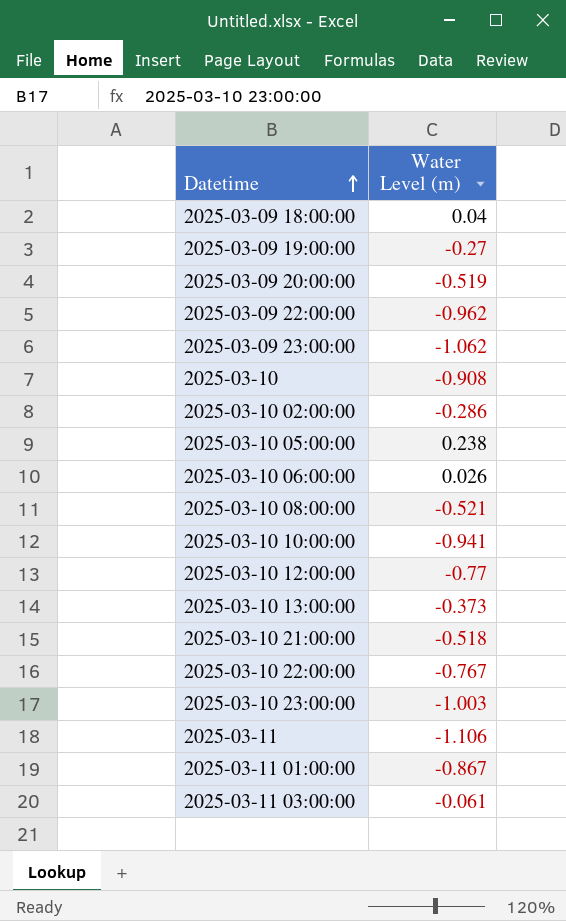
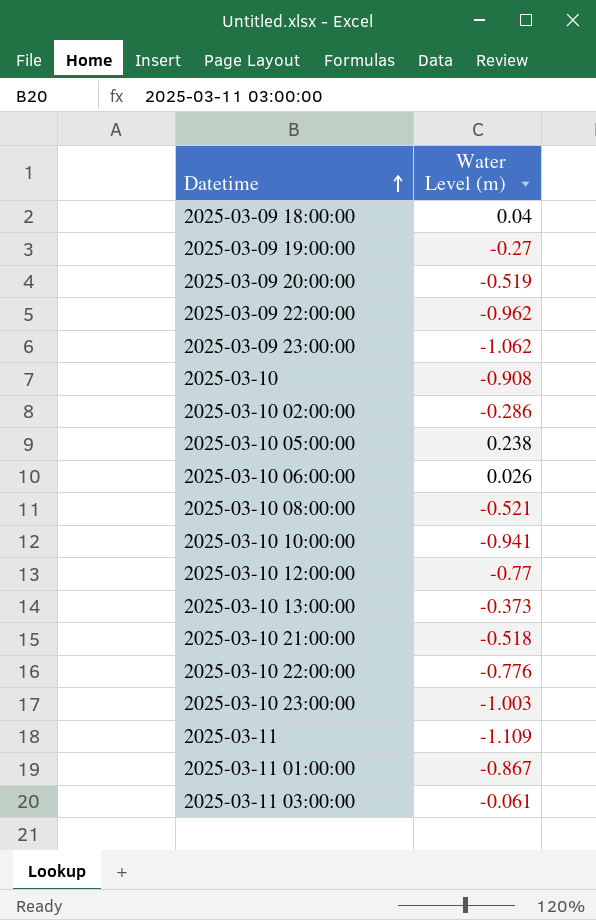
2025-03-10 22:00:00 | Water Level (m): -0.767 -> -0.776
2025-03-11 | Water Level (m): -1.106 -> -1.109

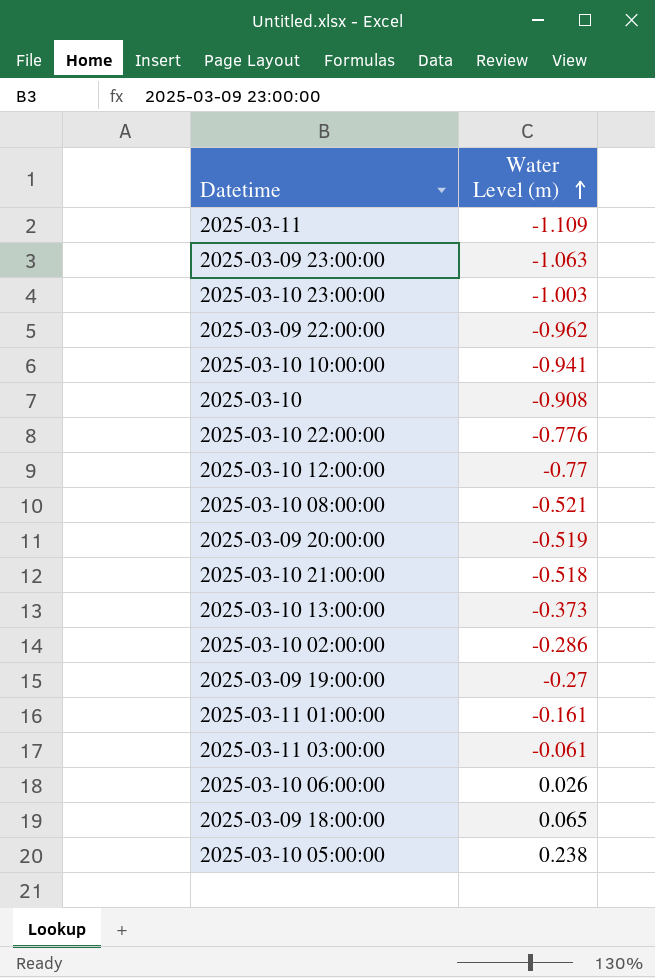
row order: Datetime ascending -> Water Level (m) ascending
2025-03-09 23:00:00 | Water Level (m): -1.062 -> -1.063
2025-03-11 01:00:00 | Water Level (m): -0.867 -> -0.161
2025-03-09 18:00:00 | Water Level (m): 0.04 -> 0.065

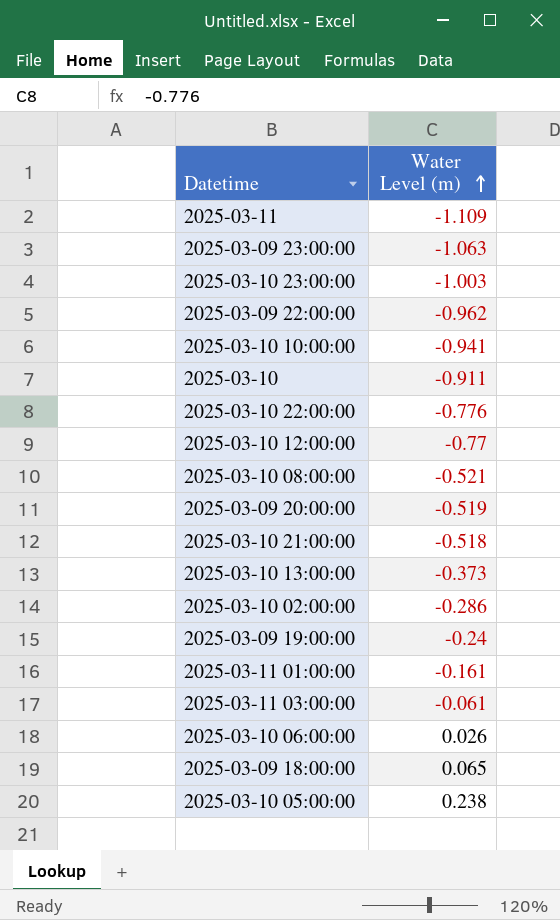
2025-03-10 | Water Level (m): -0.908 -> -0.911
2025-03-09 19:00:00 | Water Level (m): -0.27 -> -0.24

